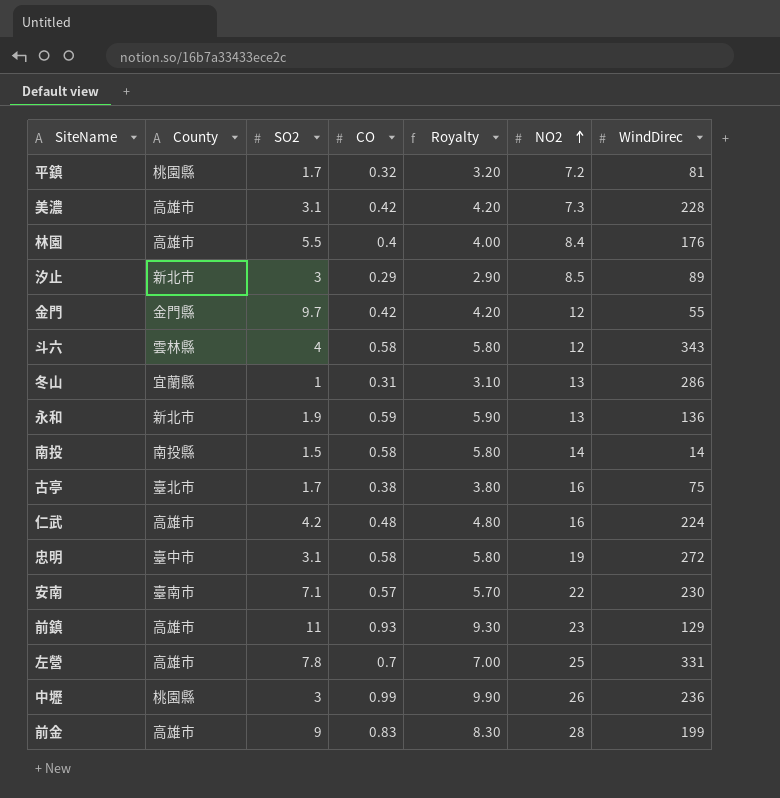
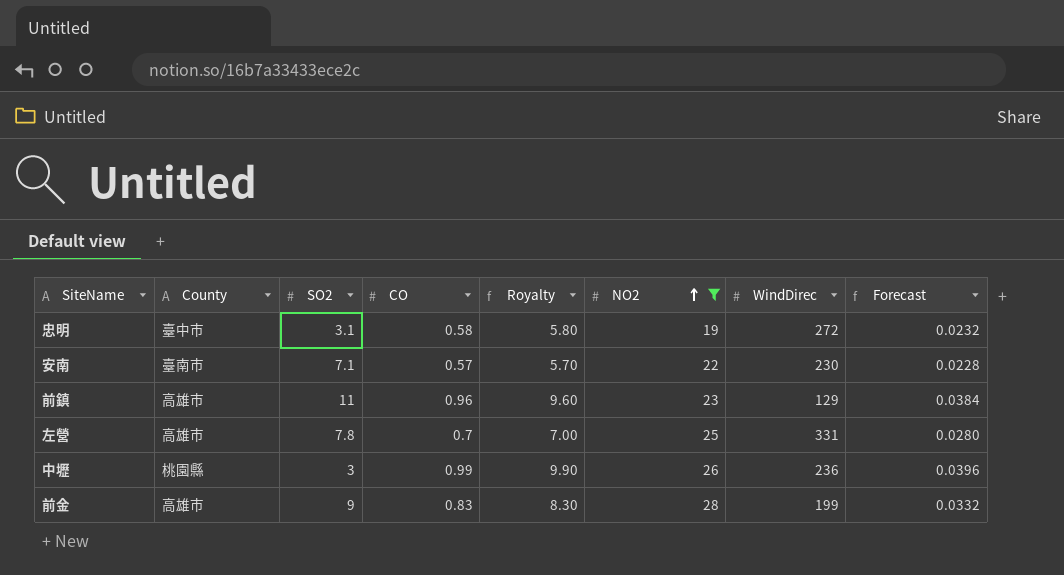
filter: none -> NO2 >= 19
column Forecast | formula: none -> [CO] * 0.04
前鎮 | CO: 0.93 -> 0.96
前鎮 | Royalty: 9.30 -> 9.60

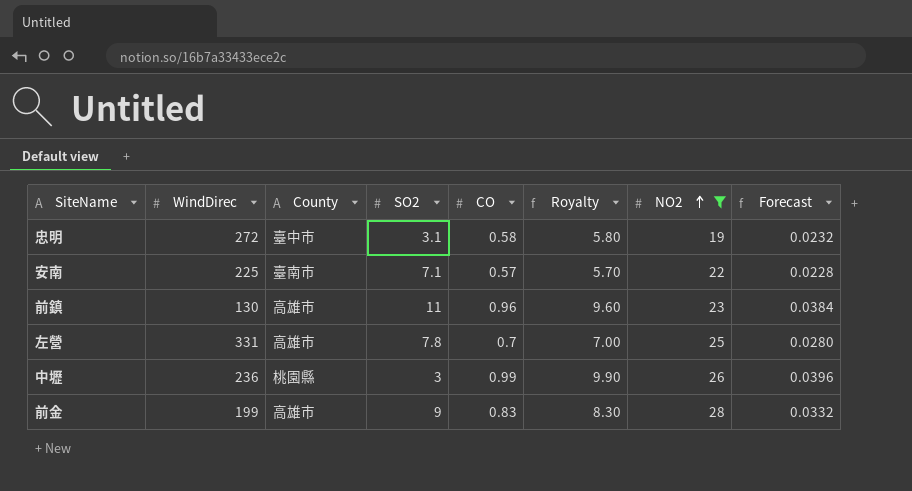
column WindDirec | position: 7 -> 2
安南 | WindDirec: 230 -> 225
前鎮 | WindDirec: 129 -> 130

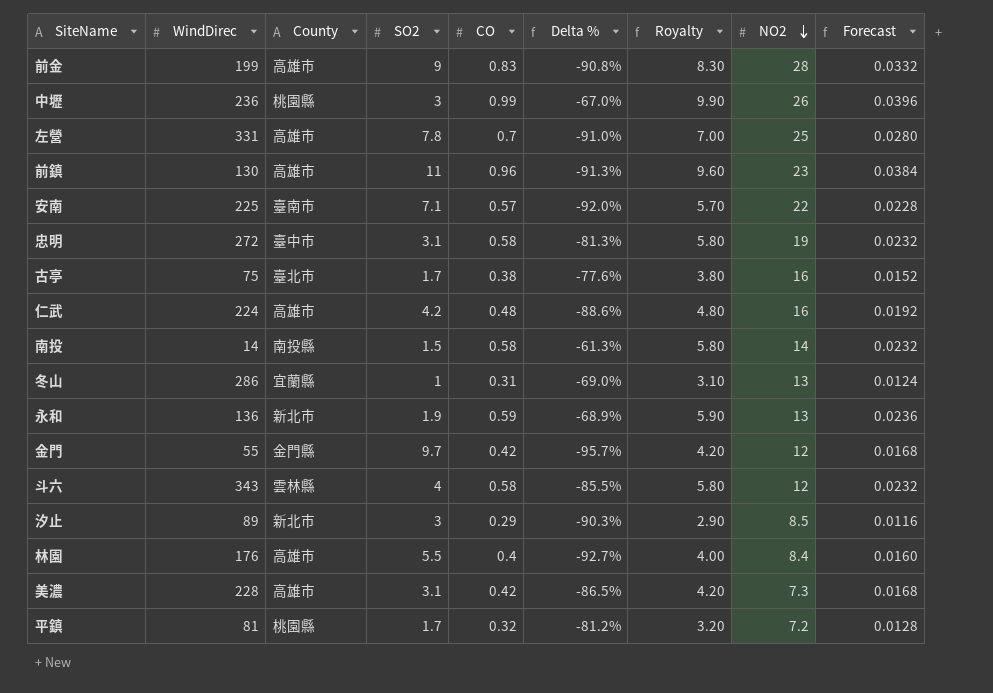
filter: NO2 >= 19 -> none
row order: NO2 ascending -> NO2 descending
column Delta % | formula: none -> ([CO] - [SO2]) / [SO2]

